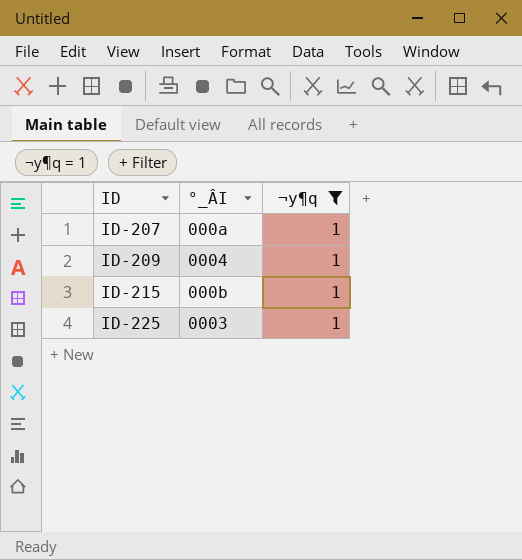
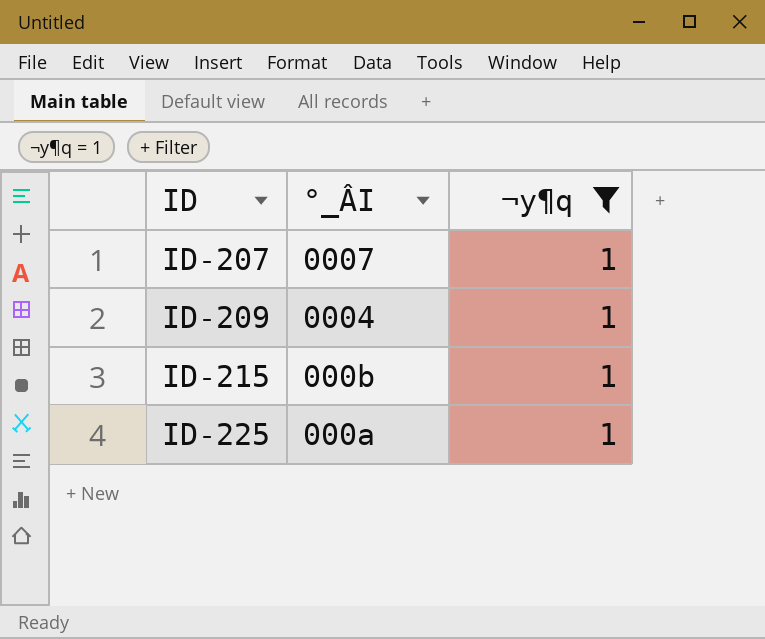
ID-207 | °_ÂI: 000a -> 0007
ID-225 | °_ÂI: 0003 -> 000a

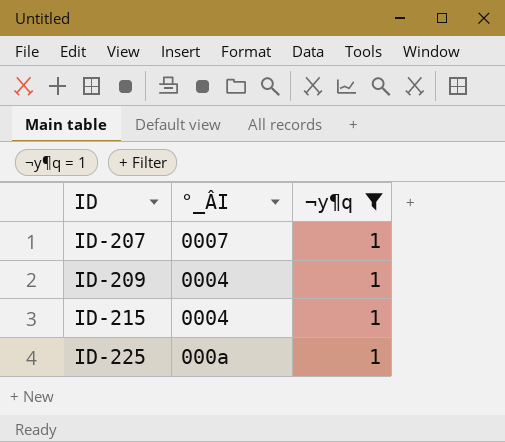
ID-215 | °_ÂI: 000b -> 0004

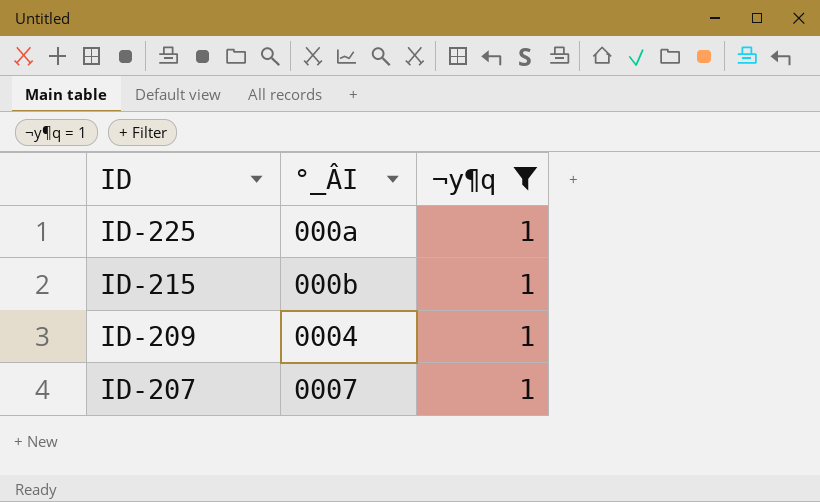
row order: ID ascending -> ID descending
ID-215 | °_ÂI: 0004 -> 000b

